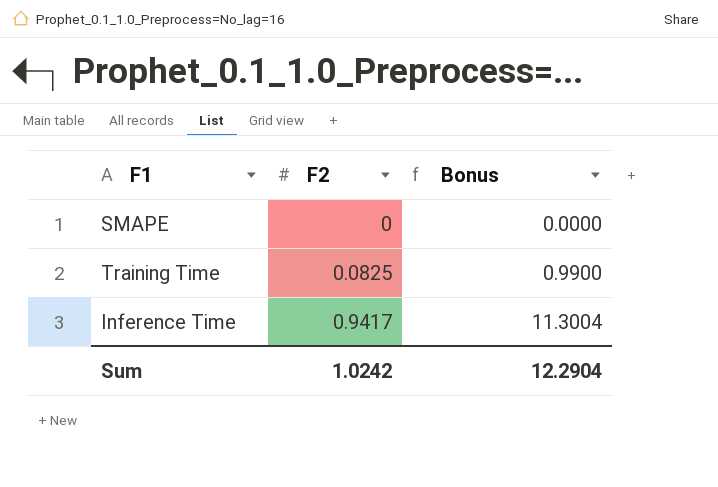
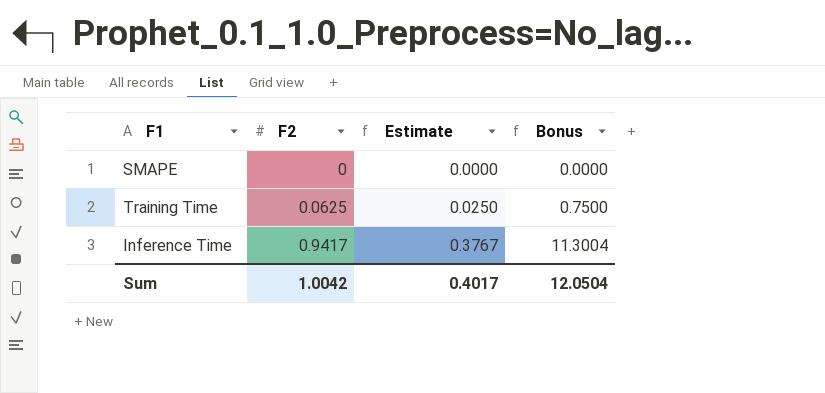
column Estimate | formula: none -> [F2] * 0.4
Training Time | F2: 0.0825 -> 0.0625
Training Time | Bonus: 0.9900 -> 0.7500
Sum | F2: 1.0242 -> 1.0042
Sum | Bonus: 12.2904 -> 12.0504

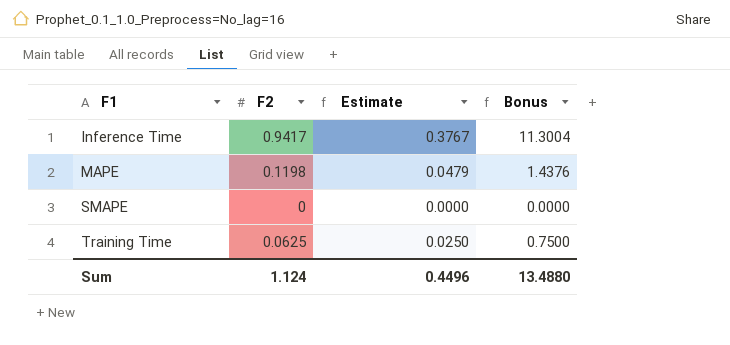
row order: F2 ascending -> F1 ascending
row MAPE: none -> 0.1198 | 0.0479 | 1.4376
Sum | F2: 1.0042 -> 1.124
Sum | Estimate: 0.4017 -> 0.4496
Sum | Bonus: 12.0504 -> 13.4880

